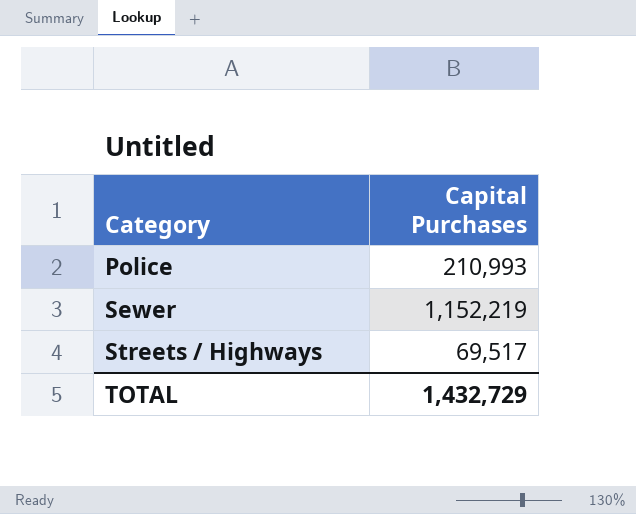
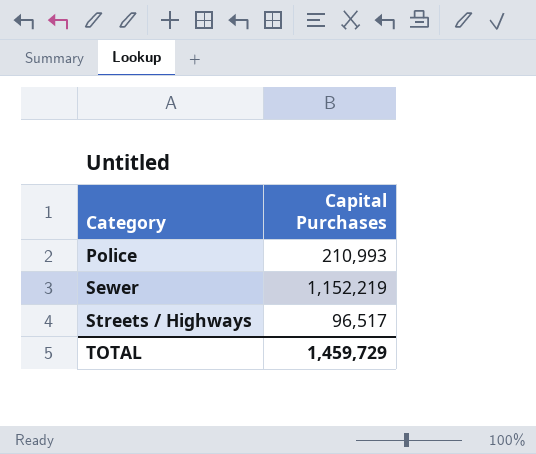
Streets / Highways | Capital Purchases: 69,517 -> 96,517
TOTAL | Capital Purchases: 1,432,729 -> 1,459,729

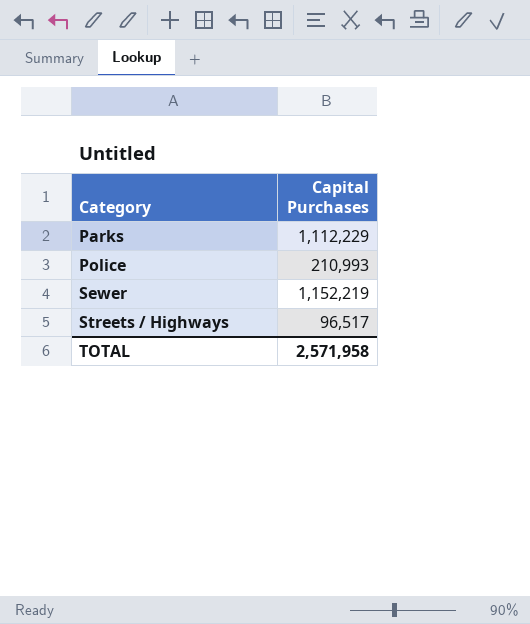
row Parks: none -> 1,112,229
TOTAL | Capital Purchases: 1,459,729 -> 2,571,958

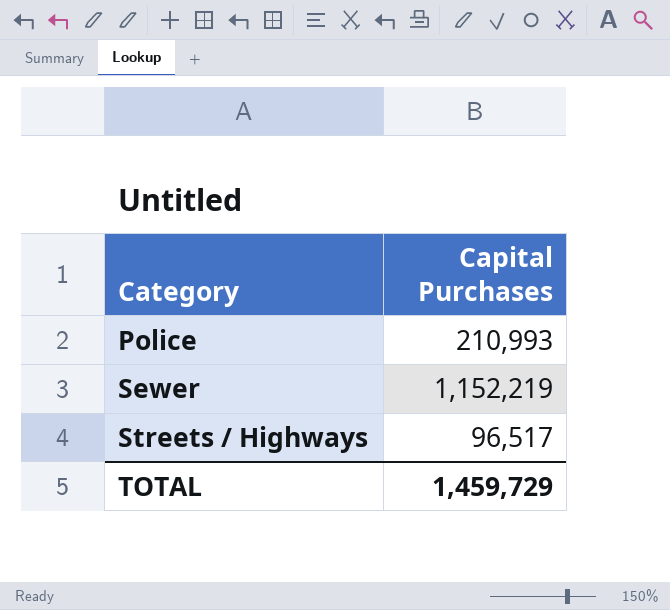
row Parks: 1,112,229 -> none
TOTAL | Capital Purchases: 2,571,958 -> 1,459,729

